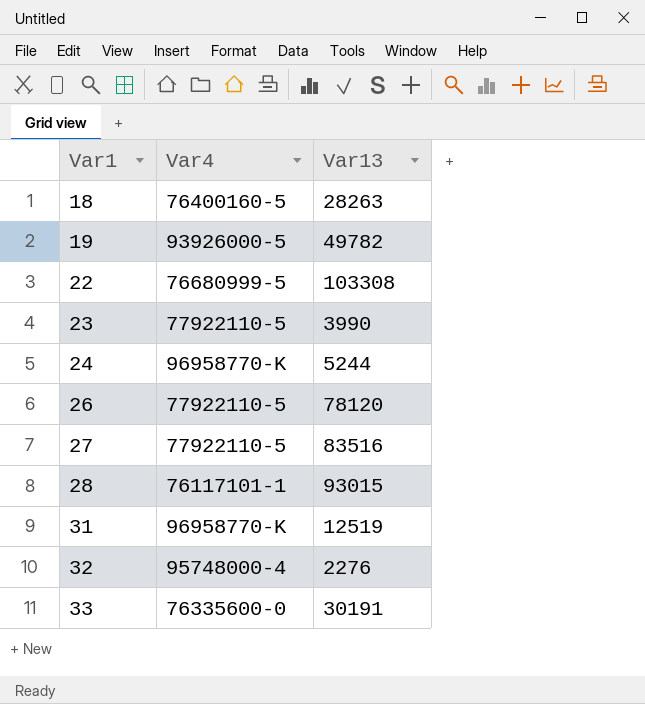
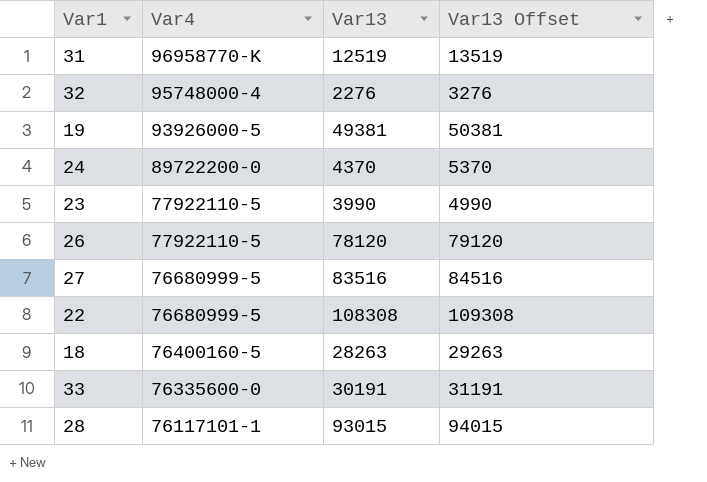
row order: Var1 ascending -> Var4 descending
column Var13 Offset | formula: none -> [Var13] + 1000
19 | Var13: 49782 -> 49381
24 | Var4: 96958770-K -> 89722200-0
24 | Var13: 5244 -> 4370
27 | Var4: 77922110-5 -> 76680999-5
22 | Var13: 103308 -> 108308

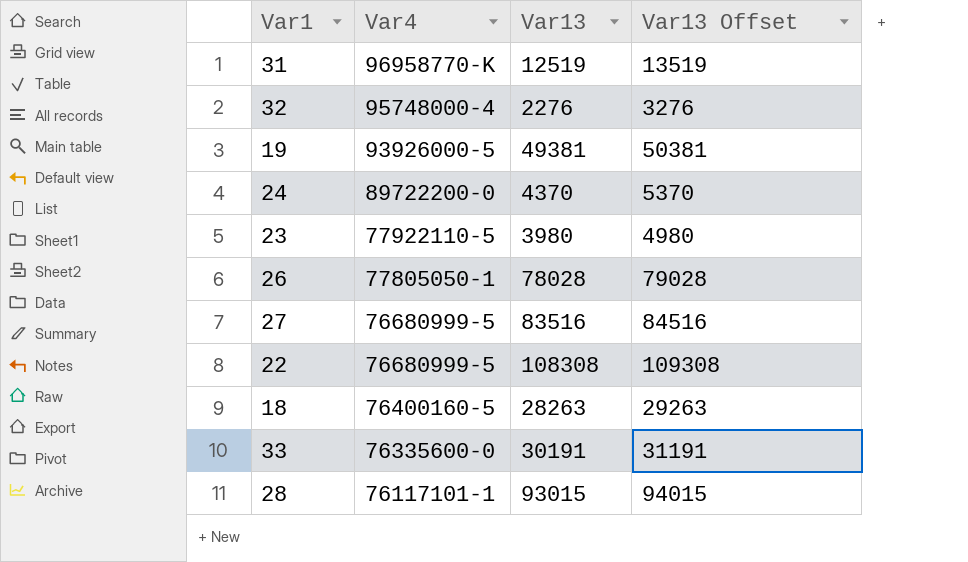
23 | Var13: 3990 -> 3980
23 | Var13 Offset: 4990 -> 4980
26 | Var4: 77922110-5 -> 77805050-1
26 | Var13: 78120 -> 78028
26 | Var13 Offset: 79120 -> 79028

